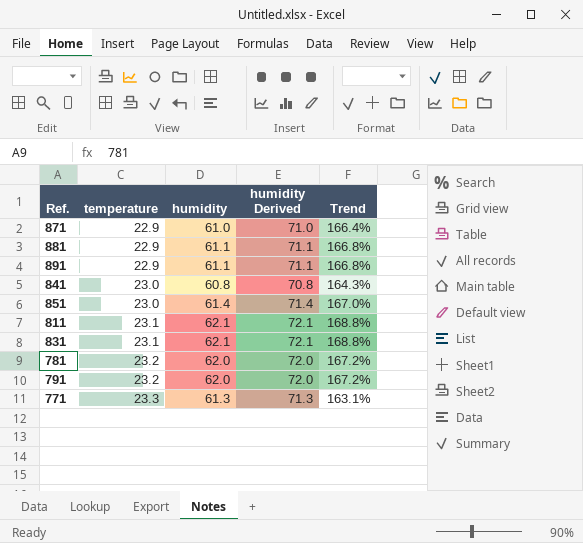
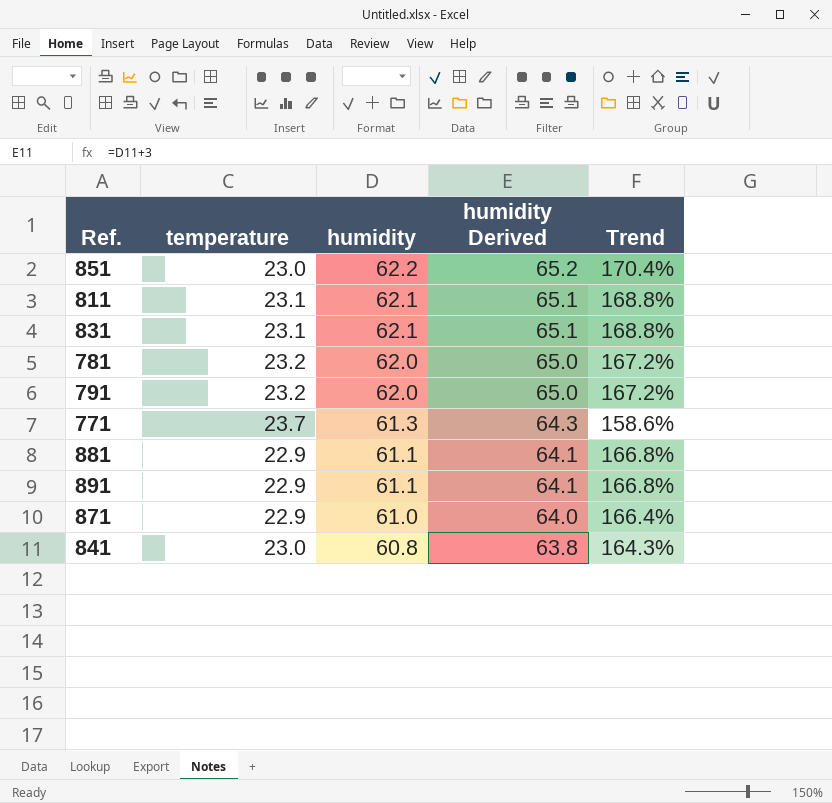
row order: temperature ascending -> humidity descending
column humidity Derived | formula: [humidity] + 10 -> [humidity] + 3
851 | humidity: 61.4 -> 62.2
851 | Trend: 167.0% -> 170.4%
771 | temperature: 23.3 -> 23.7
771 | Trend: 163.1% -> 158.6%

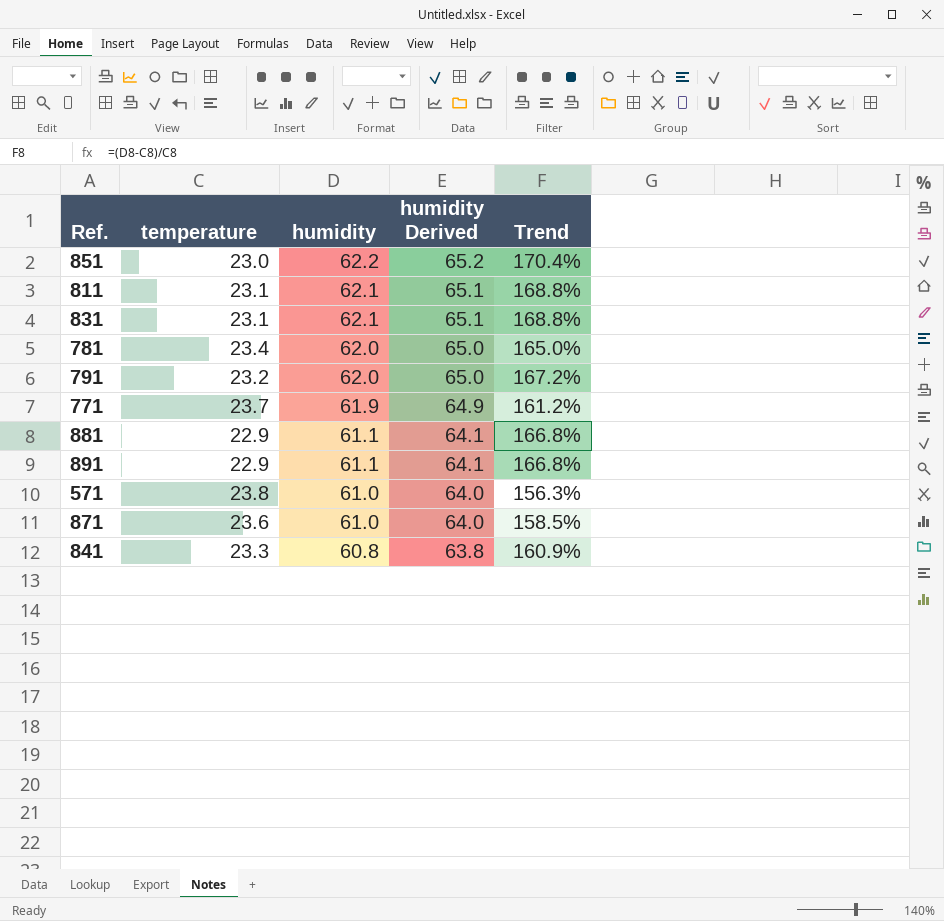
781 | temperature: 23.2 -> 23.4
781 | Trend: 167.2% -> 165.0%
771 | humidity: 61.3 -> 61.9
771 | humidity Derived: 64.3 -> 64.9
771 | Trend: 158.6% -> 161.2%
row 571: none -> 23.8 | 61.0 | 64.0 | 156.3%
871 | temperature: 22.9 -> 23.6
871 | Trend: 166.4% -> 158.5%
841 | temperature: 23.0 -> 23.3
841 | Trend: 164.3% -> 160.9%

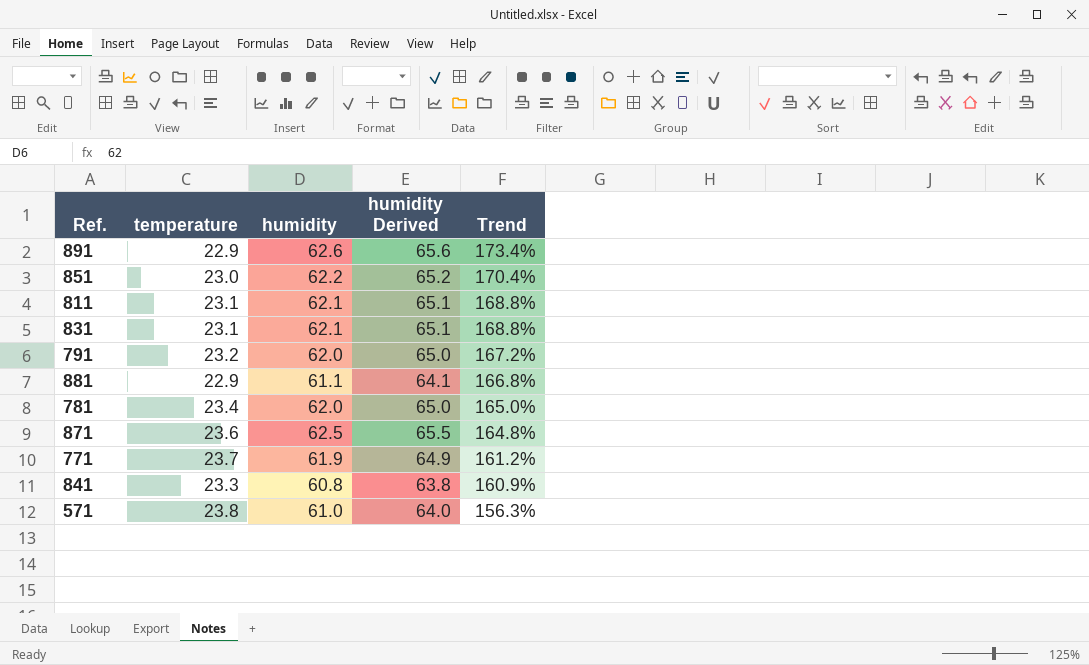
row order: humidity descending -> Trend descending
891 | humidity: 61.1 -> 62.6
891 | humidity Derived: 64.1 -> 65.6
891 | Trend: 166.8% -> 173.4%
871 | humidity: 61.0 -> 62.5
871 | humidity Derived: 64.0 -> 65.5
871 | Trend: 158.5% -> 164.8%

